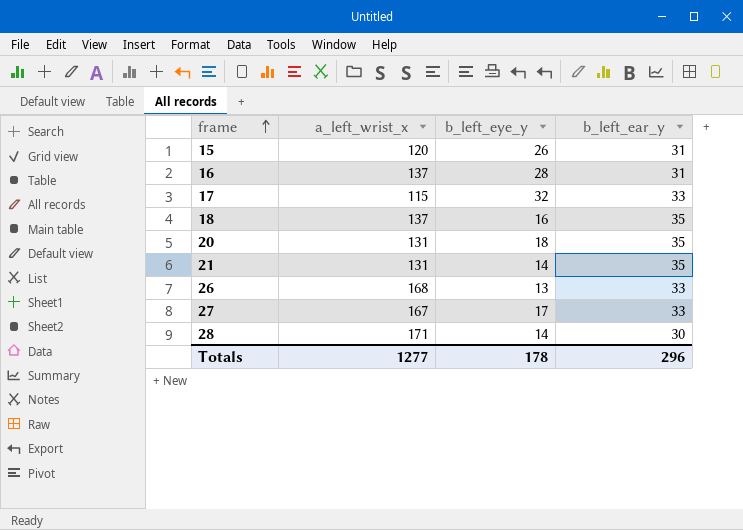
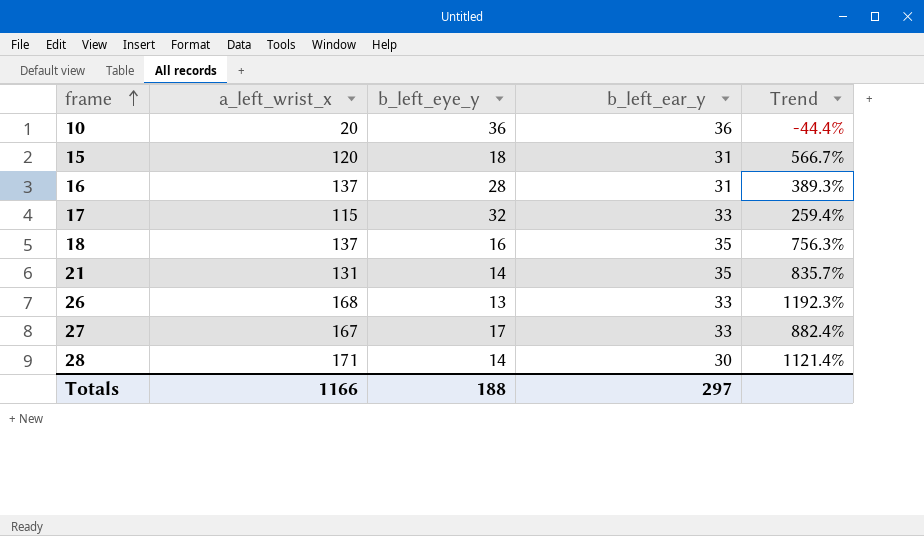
column Trend | formula: none -> ([a_left_wrist_x] - [b_left_eye_y]) / [b_left_eye_y]
row 20: 131 | 18 | 35 -> none
row 10: none -> 20 | 36 | 36 | -44.4%
15 | b_left_eye_y: 26 -> 18
Totals | a_left_wrist_x: 1277 -> 1166
Totals | b_left_eye_y: 178 -> 188
Totals | b_left_ear_y: 296 -> 297

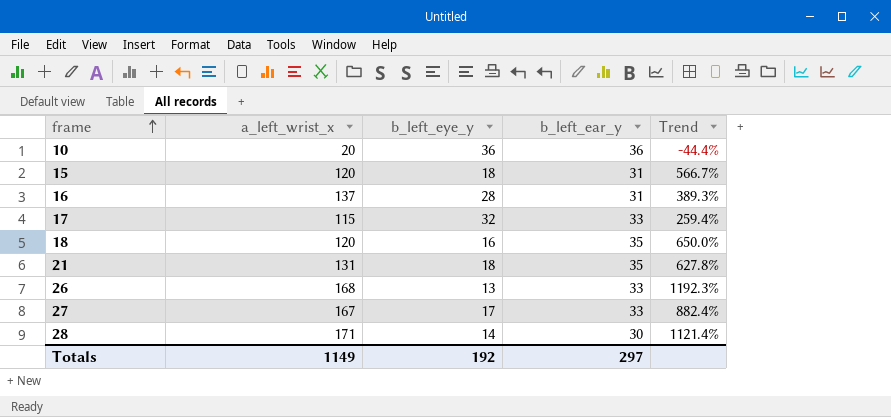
18 | a_left_wrist_x: 137 -> 120
18 | Trend: 756.3% -> 650.0%
21 | b_left_eye_y: 14 -> 18
21 | Trend: 835.7% -> 627.8%
Totals | a_left_wrist_x: 1166 -> 1149
Totals | b_left_eye_y: 188 -> 192

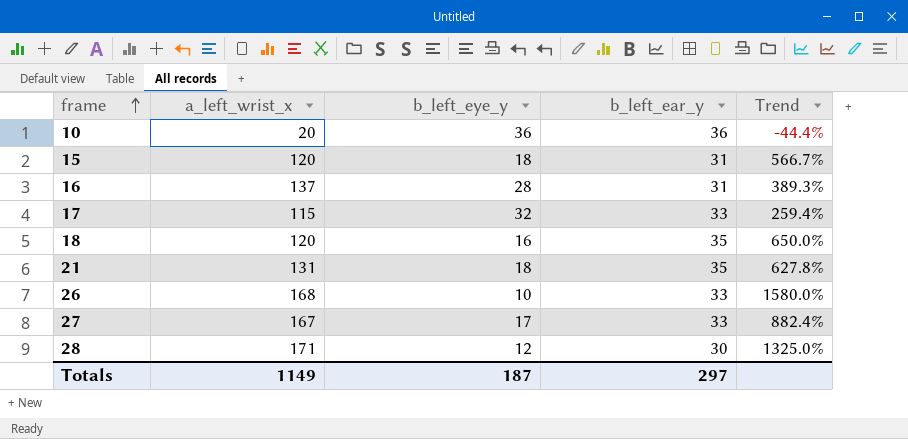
26 | b_left_eye_y: 13 -> 10
26 | Trend: 1192.3% -> 1580.0%
28 | b_left_eye_y: 14 -> 12
28 | Trend: 1121.4% -> 1325.0%
Totals | b_left_eye_y: 192 -> 187

